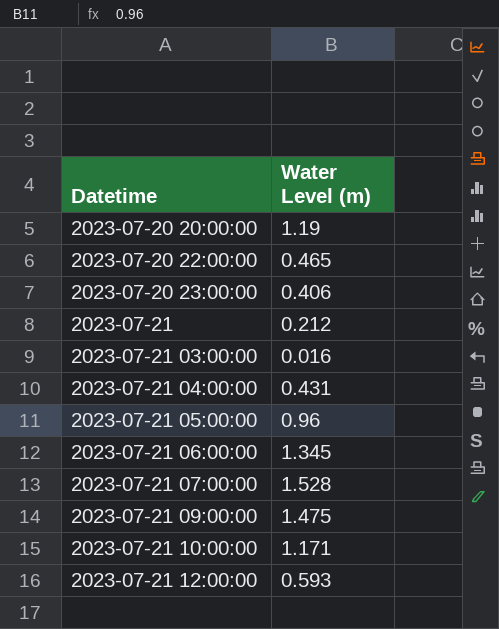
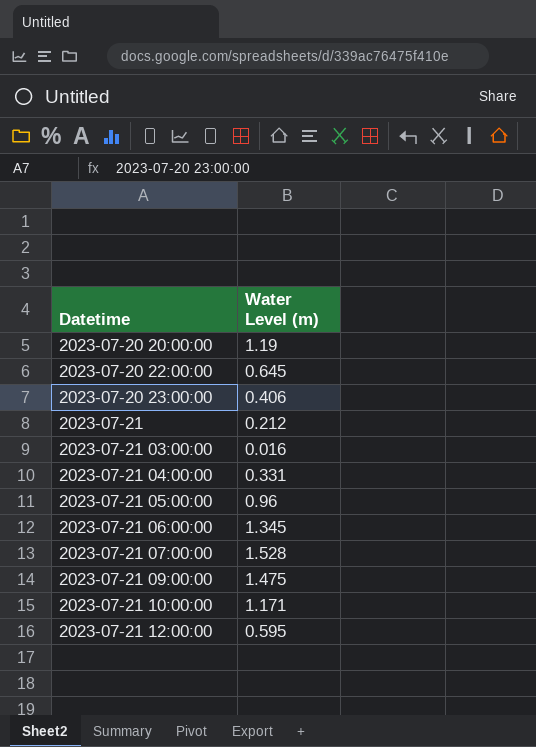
2023-07-20 22:00:00 | Water Level (m): 0.465 -> 0.645
2023-07-21 04:00:00 | Water Level (m): 0.431 -> 0.331
2023-07-21 12:00:00 | Water Level (m): 0.593 -> 0.595

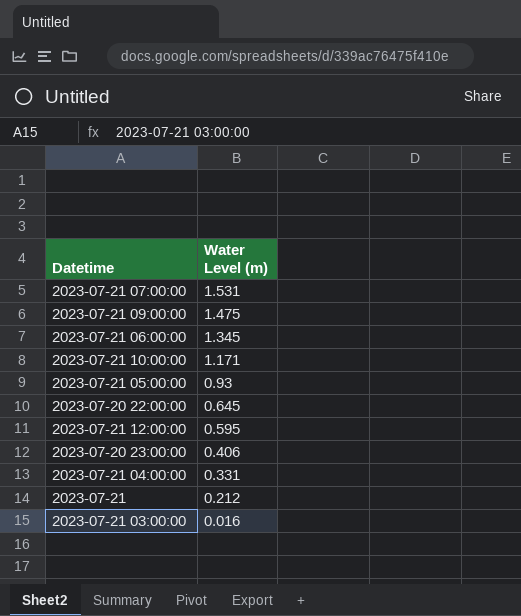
row order: Datetime ascending -> Water Level (m) descending
row 2023-07-20 20:00:00: 1.19 -> none
2023-07-21 07:00:00 | Water Level (m): 1.528 -> 1.531
2023-07-21 05:00:00 | Water Level (m): 0.96 -> 0.93

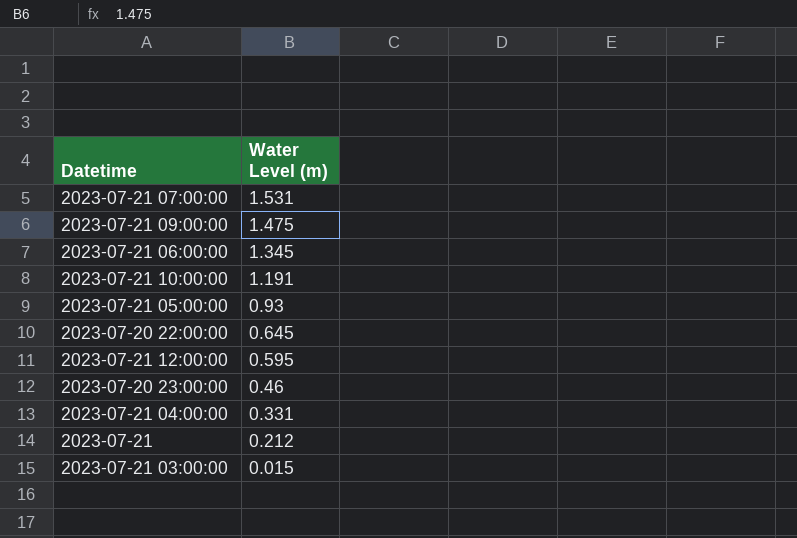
2023-07-21 10:00:00 | Water Level (m): 1.171 -> 1.191
2023-07-20 23:00:00 | Water Level (m): 0.406 -> 0.46
2023-07-21 03:00:00 | Water Level (m): 0.016 -> 0.015

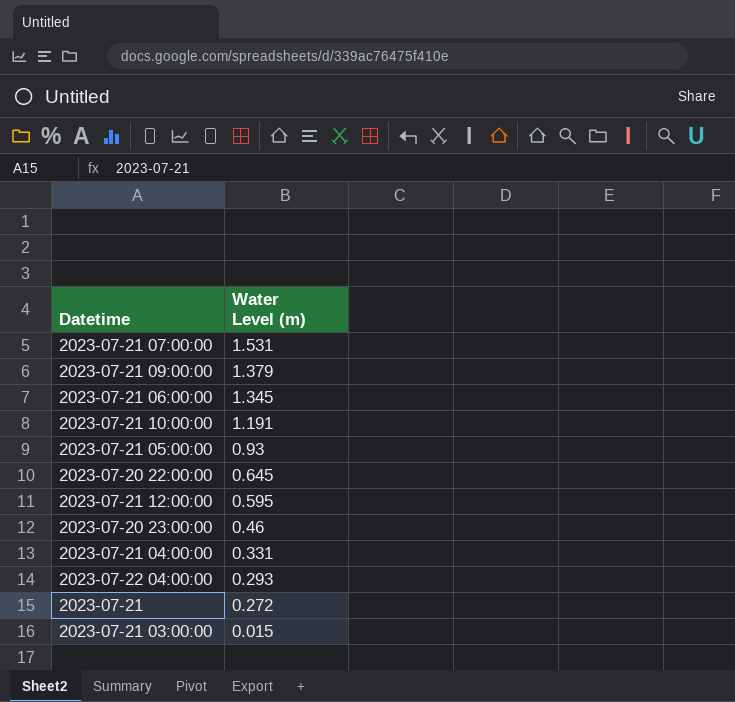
2023-07-21 09:00:00 | Water Level (m): 1.475 -> 1.379
row 2023-07-22 04:00:00: none -> 0.293
2023-07-21 | Water Level (m): 0.212 -> 0.272

